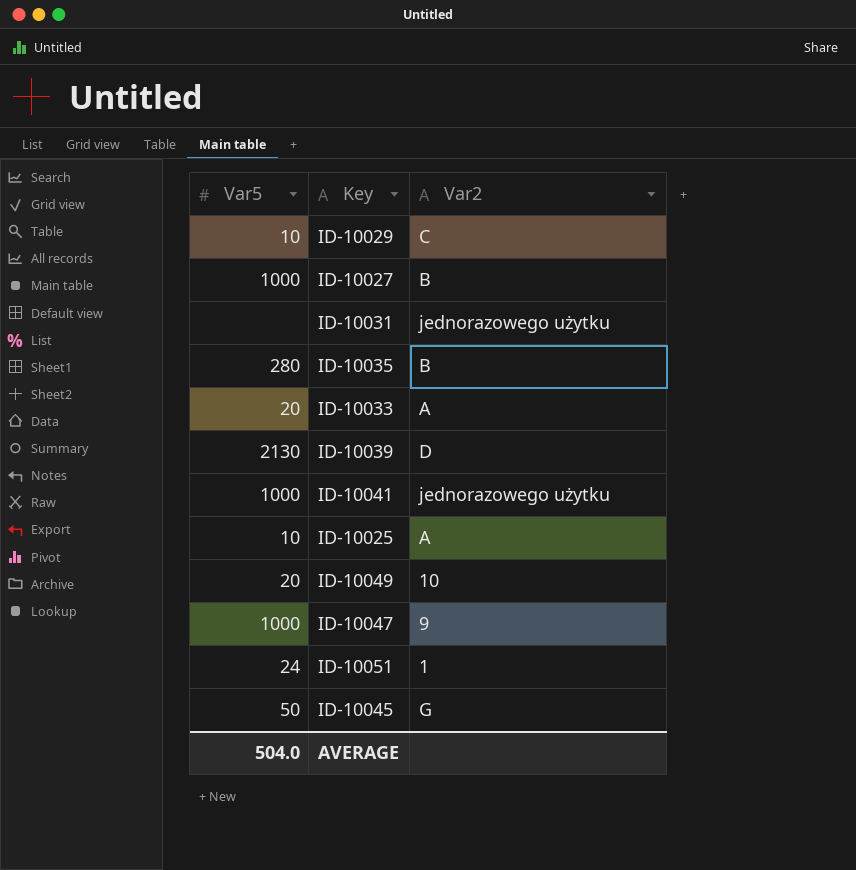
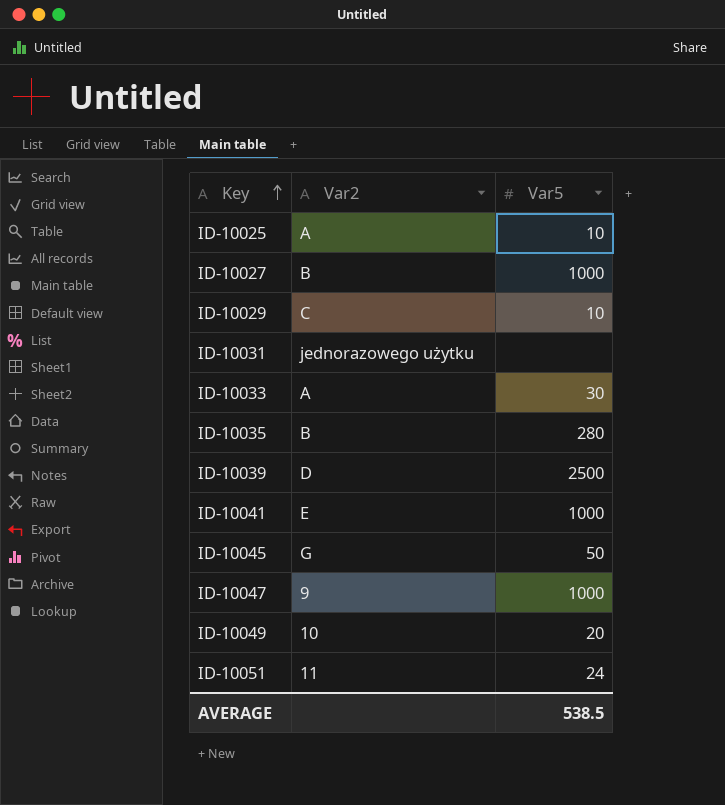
row order: none -> Key ascending
column Var5 | position: 1 -> 3
ID-10033 | Var5: 20 -> 30
ID-10039 | Var5: 2130 -> 2500
ID-10041 | Var2: jednorazowego użytku -> E
ID-10051 | Var2: 1 -> 11
AVERAGE | Var5: 504.0 -> 538.5

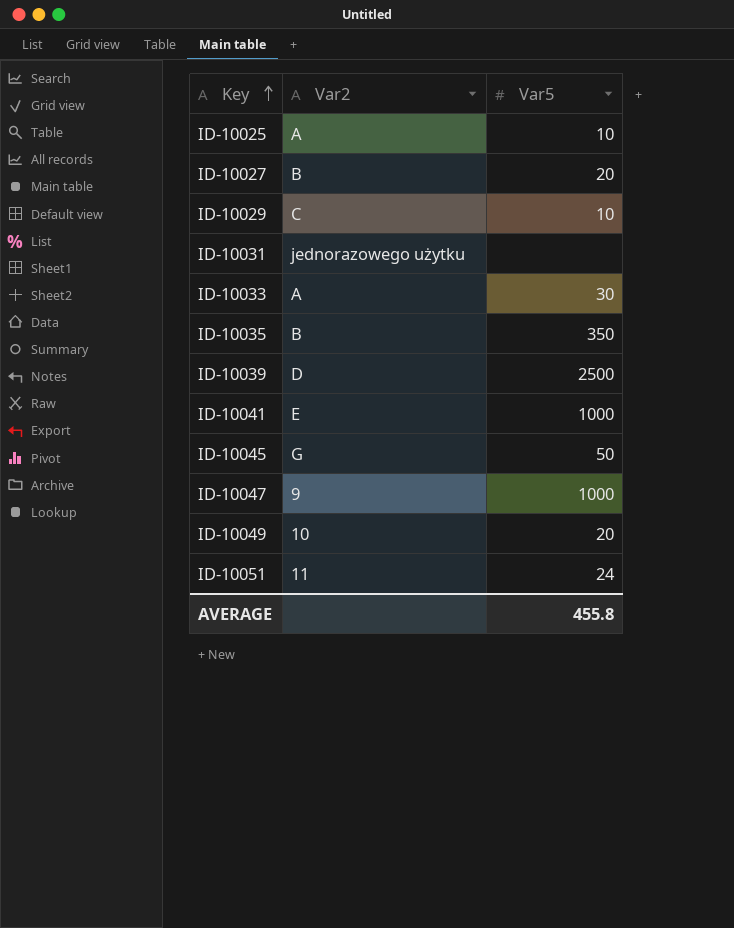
ID-10027 | Var5: 1000 -> 20
ID-10035 | Var5: 280 -> 350
AVERAGE | Var5: 538.5 -> 455.8

